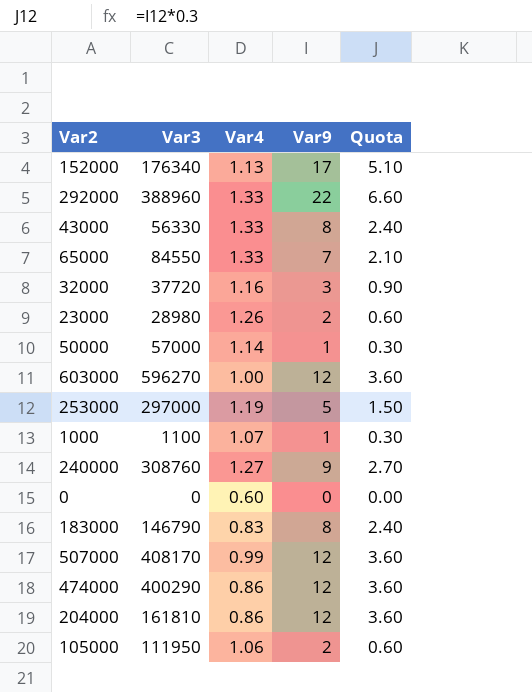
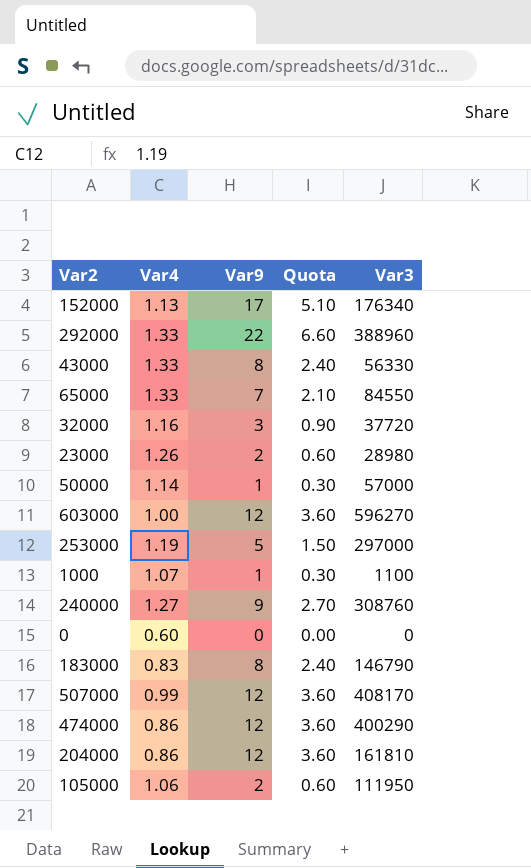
column Var3 | position: 2 -> 5

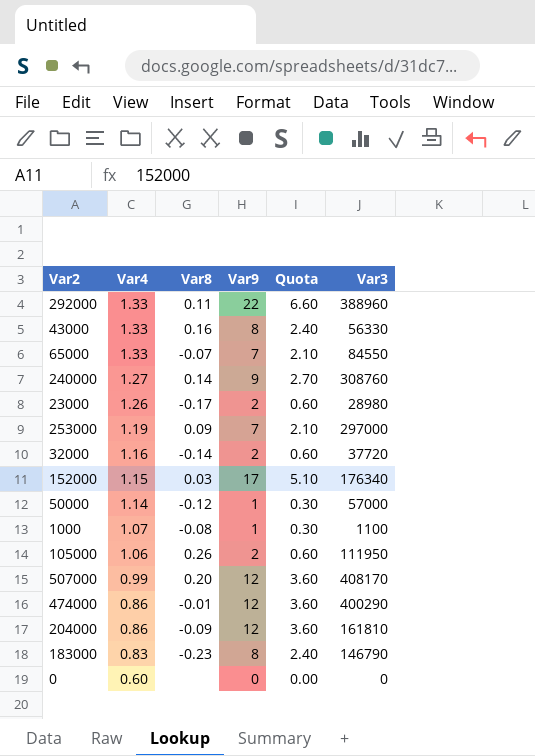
row order: none -> Var4 descending
column Var8 | position: none -> 3
row 603000: 1.00 | 12 | 3.60 | 596270 -> none
253000 | Var9: 5 -> 7
253000 | Quota: 1.50 -> 2.10
32000 | Var9: 3 -> 2
32000 | Quota: 0.90 -> 0.60
152000 | Var4: 1.13 -> 1.15

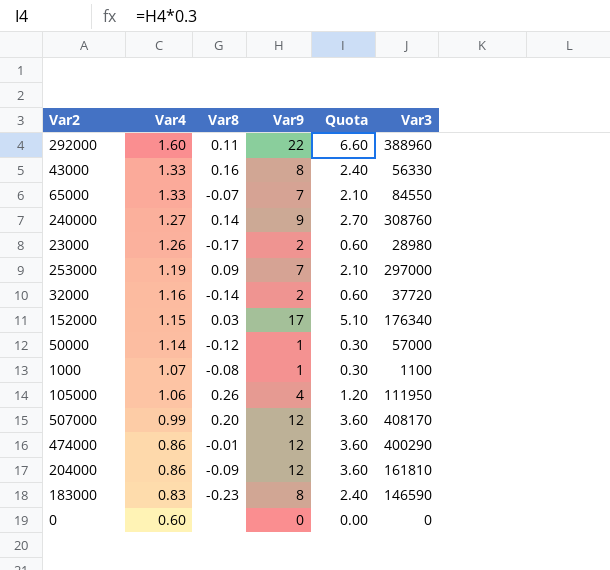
292000 | Var4: 1.33 -> 1.60
105000 | Var9: 2 -> 4
105000 | Quota: 0.60 -> 1.20
183000 | Var3: 146790 -> 146590

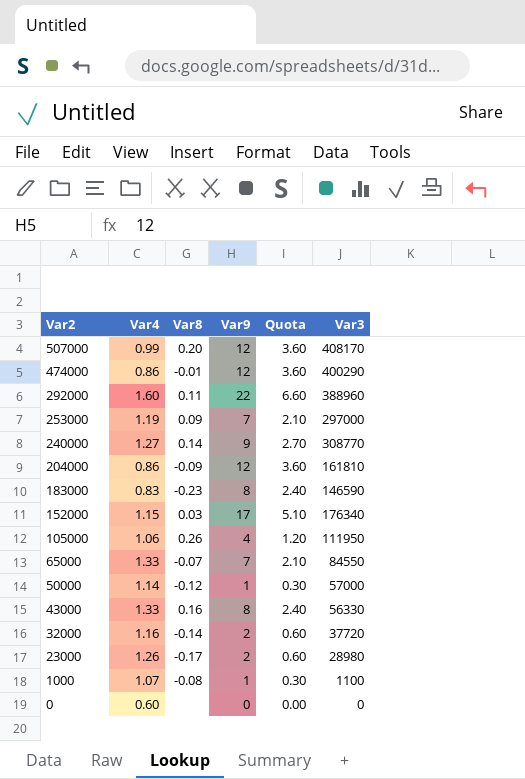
row order: Var4 descending -> Var2 descending
240000 | Var3: 308760 -> 308770

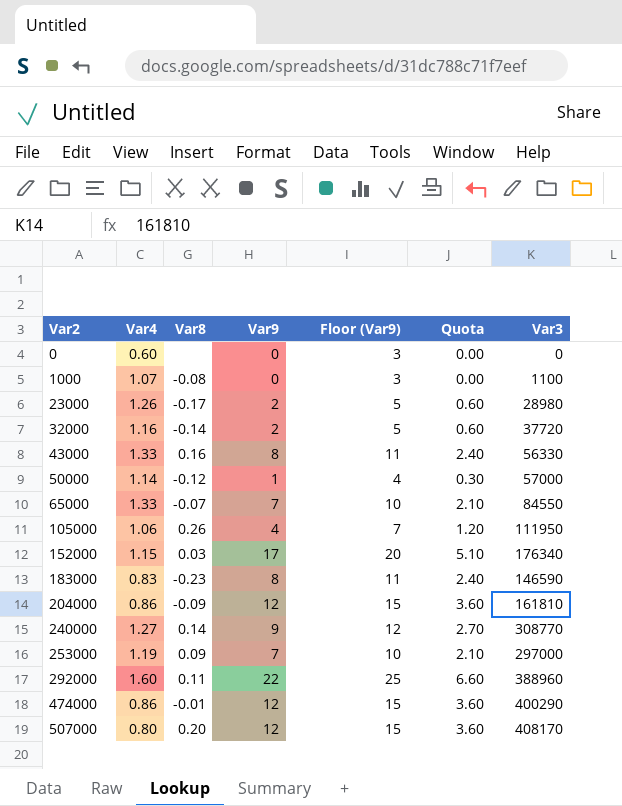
row order: Var2 descending -> Var2 ascending
column Floor (Var9) | formula: none -> [Var9] + 3
1000 | Var9: 1 -> 0
1000 | Quota: 0.30 -> 0.00
507000 | Var4: 0.99 -> 0.80

